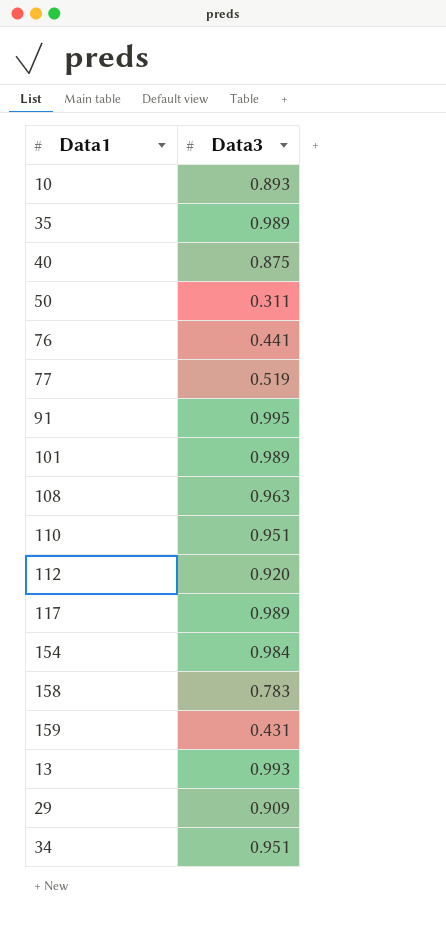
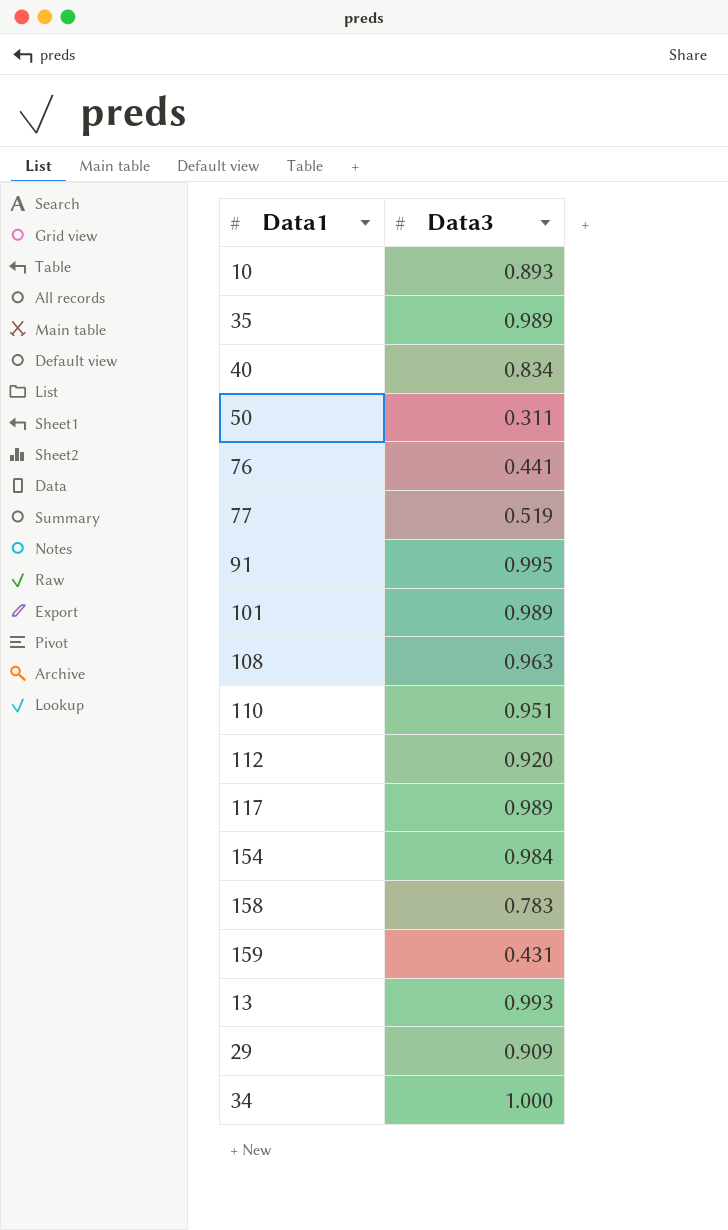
40 | Data3: 0.875 -> 0.834
34 | Data3: 0.951 -> 1.000

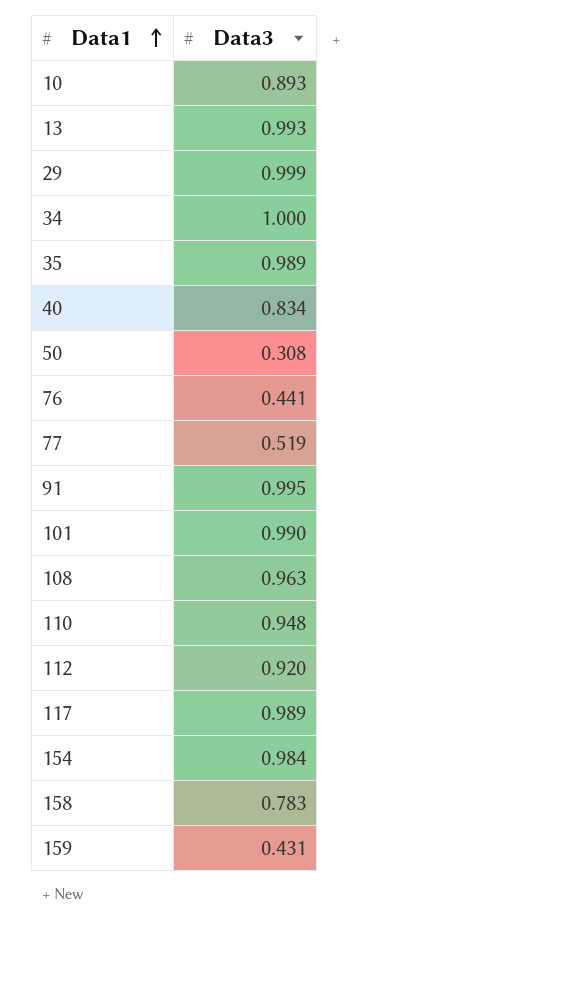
row order: none -> Data1 ascending
29 | Data3: 0.909 -> 0.999
50 | Data3: 0.311 -> 0.308
101 | Data3: 0.989 -> 0.990
110 | Data3: 0.951 -> 0.948

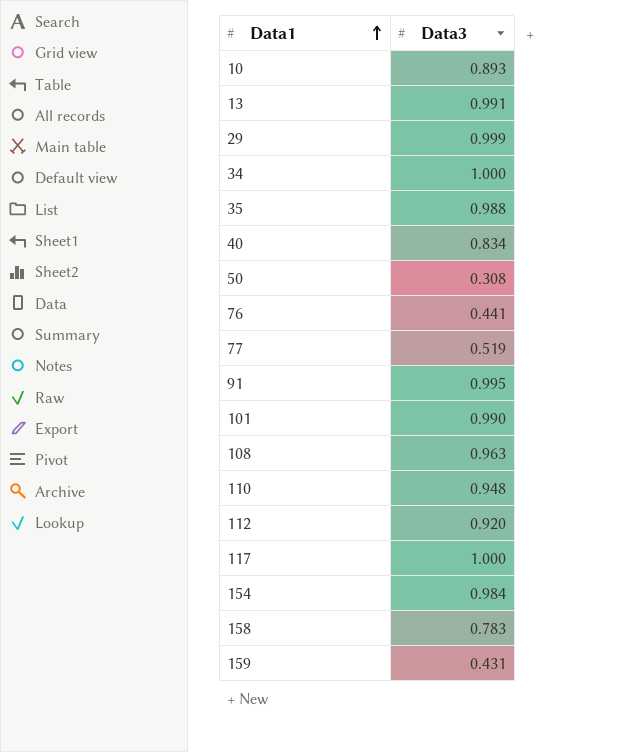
13 | Data3: 0.993 -> 0.991
35 | Data3: 0.989 -> 0.988
117 | Data3: 0.989 -> 1.000

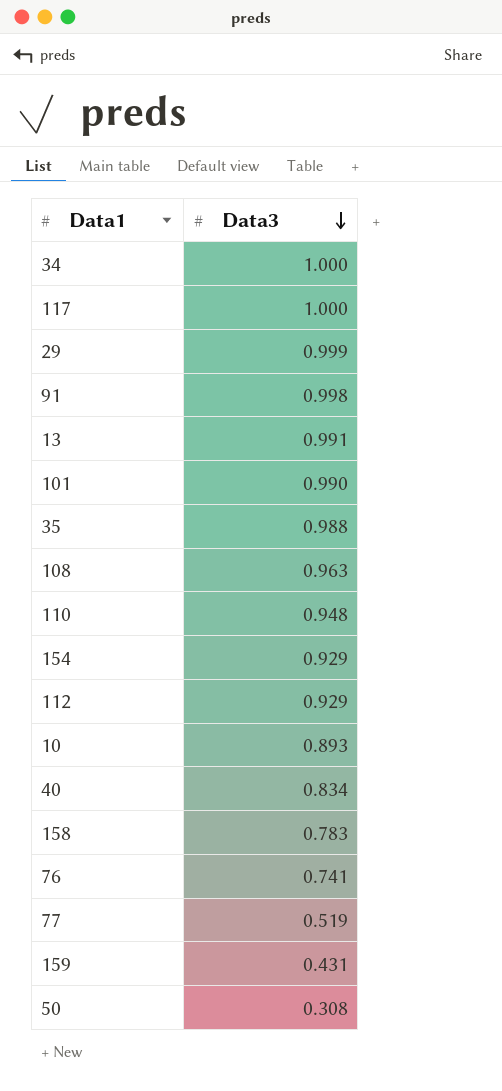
row order: Data1 ascending -> Data3 descending
91 | Data3: 0.995 -> 0.998
154 | Data3: 0.984 -> 0.929
112 | Data3: 0.920 -> 0.929
76 | Data3: 0.441 -> 0.741

